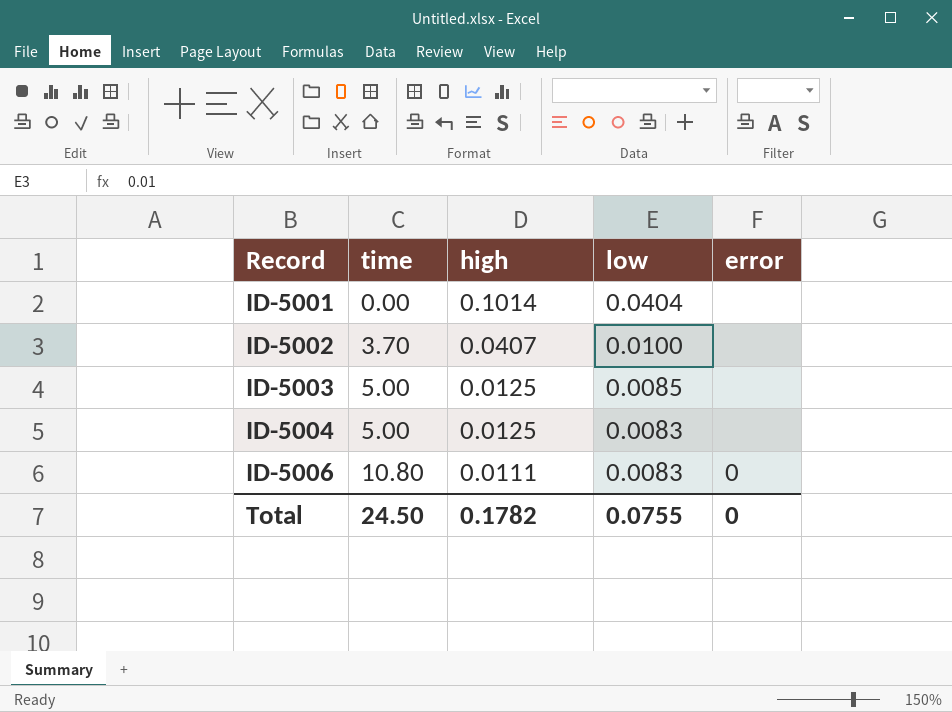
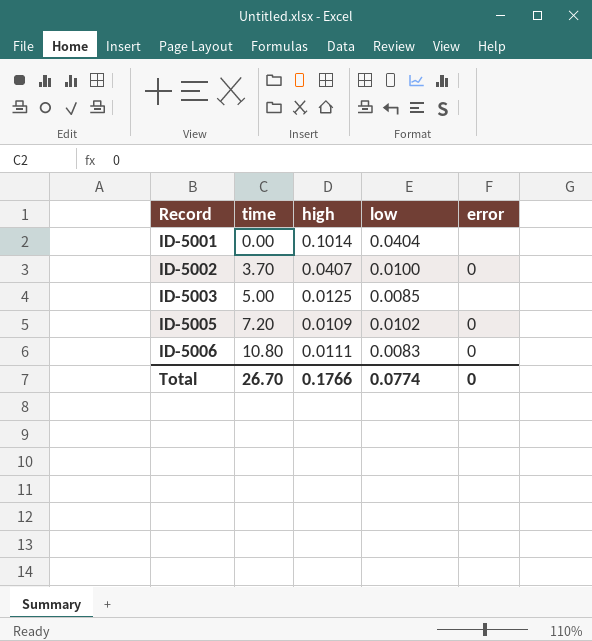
row ID-5004: 5.00 | 0.0125 | 0.0083 | none -> none
ID-5002 | error: none -> 0
row ID-5005: none -> 7.20 | 0.0109 | 0.0102 | 0
Total | time: 24.50 -> 26.70
Total | high: 0.1782 -> 0.1766
Total | low: 0.0755 -> 0.0774

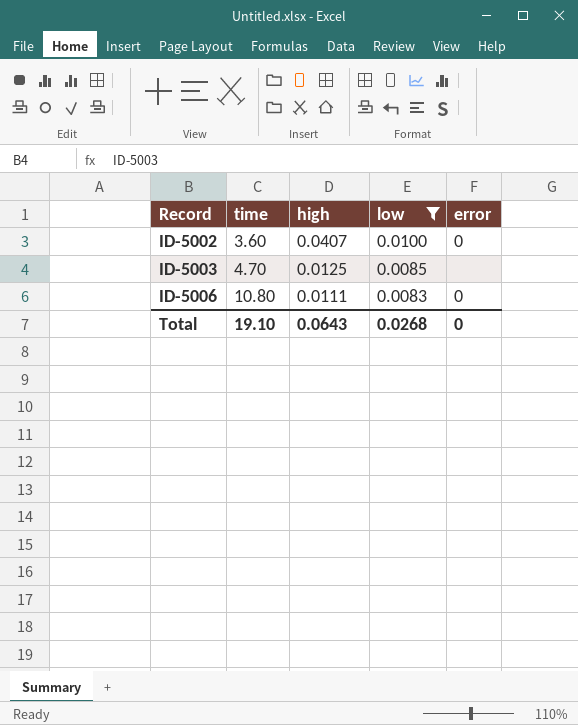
filter: none -> low <= 0.0100
ID-5002 | time: 3.70 -> 3.60
ID-5003 | time: 5.00 -> 4.70
Total | time: 26.70 -> 19.10
Total | high: 0.1766 -> 0.0643
Total | low: 0.0774 -> 0.0268

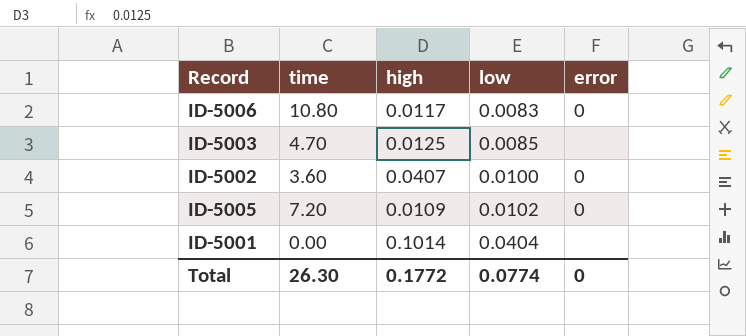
filter: low <= 0.0100 -> none
row order: Record ascending -> low ascending
ID-5006 | high: 0.0111 -> 0.0117
Total | time: 19.10 -> 26.30
Total | high: 0.0643 -> 0.1772
Total | low: 0.0268 -> 0.0774

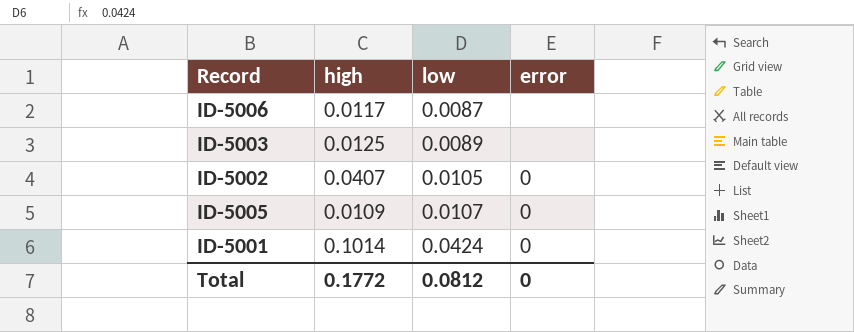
column time | position: 2 -> none
ID-5006 | low: 0.0083 -> 0.0087
ID-5006 | error: 0 -> none
ID-5003 | low: 0.0085 -> 0.0089
ID-5002 | low: 0.0100 -> 0.0105
ID-5005 | low: 0.0102 -> 0.0107
ID-5001 | low: 0.0404 -> 0.0424
ID-5001 | error: none -> 0
Total | low: 0.0774 -> 0.0812

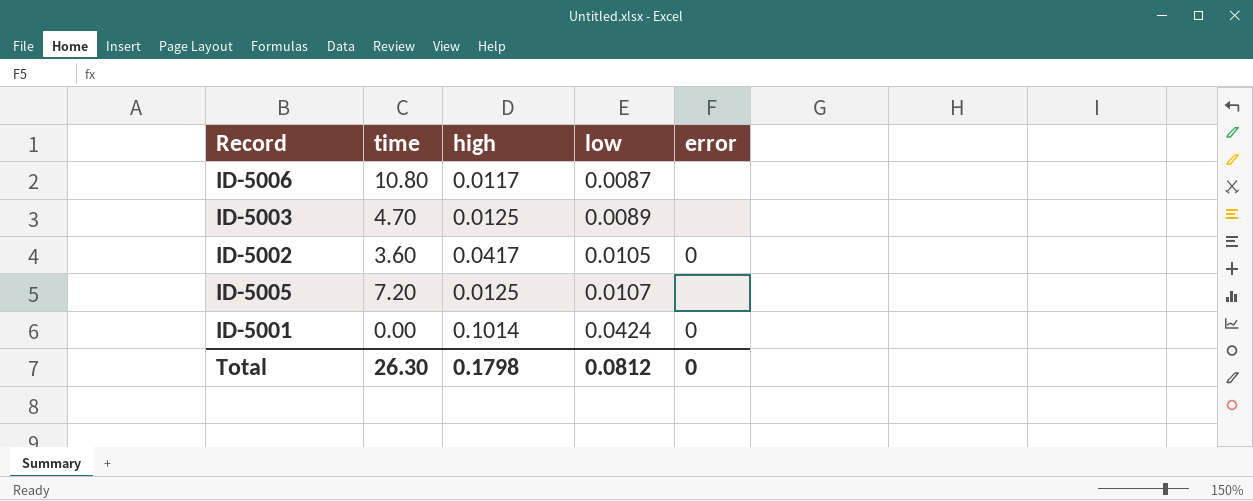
column time | position: none -> 2
ID-5002 | high: 0.0407 -> 0.0417
ID-5005 | high: 0.0109 -> 0.0125
ID-5005 | error: 0 -> none
Total | high: 0.1772 -> 0.1798

